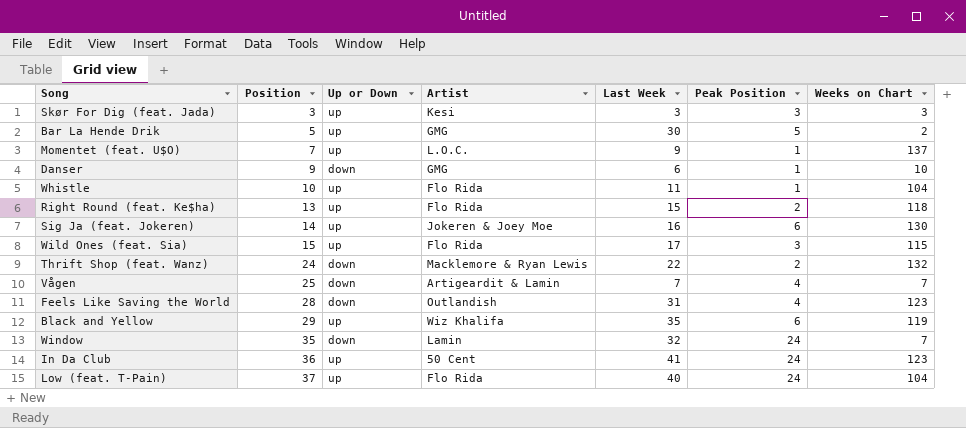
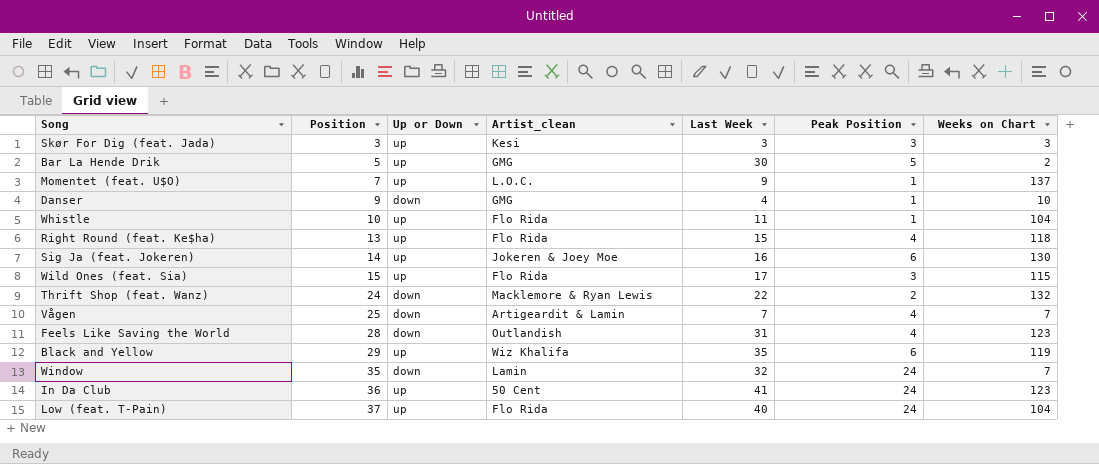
column name: Artist -> Artist_clean
Danser | Last Week: 6 -> 4
Right Round (feat. Ke$ha) | Peak Position: 2 -> 4

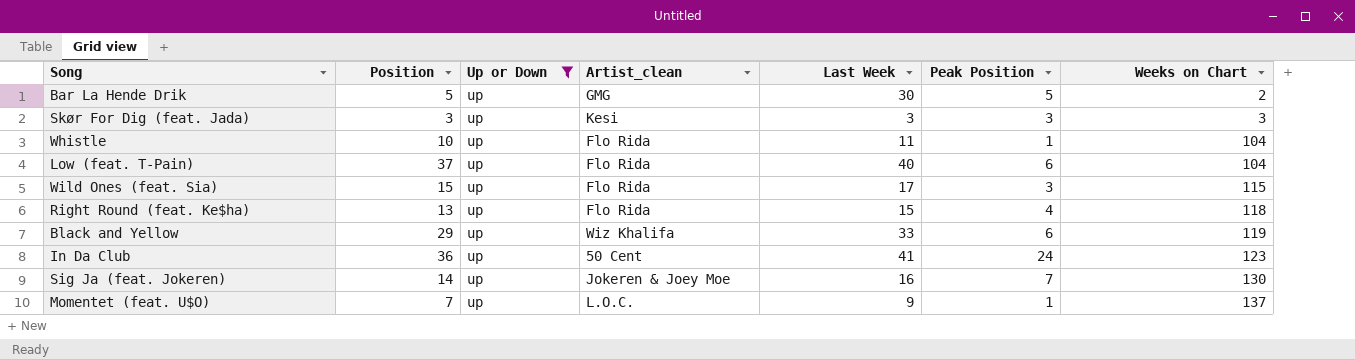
filter: none -> Up or Down = up
row order: Position ascending -> Weeks on Chart ascending
Low (feat. T-Pain) | Peak Position: 24 -> 6
Black and Yellow | Last Week: 35 -> 33
Sig Ja (feat. Jokeren) | Peak Position: 6 -> 7

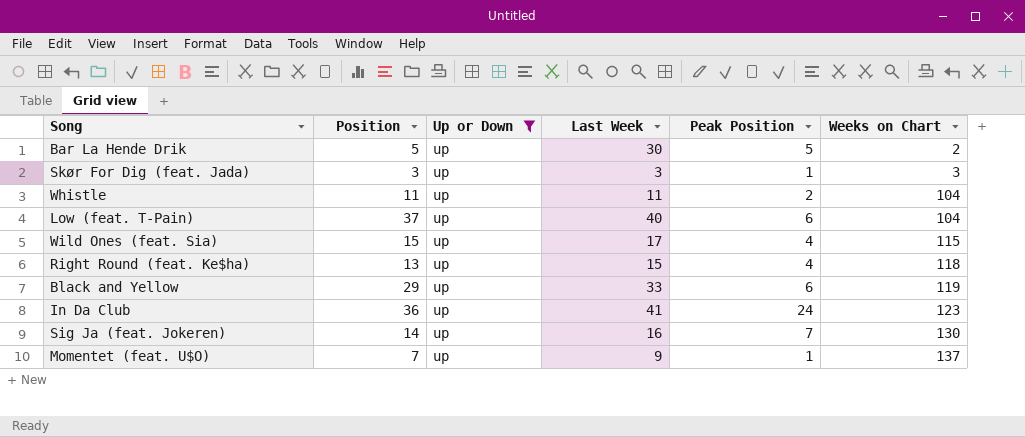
column Artist_clean | position: 4 -> none
Skør For Dig (feat. Jada) | Peak Position: 3 -> 1
Whistle | Position: 10 -> 11
Whistle | Peak Position: 1 -> 2
Wild Ones (feat. Sia) | Peak Position: 3 -> 4

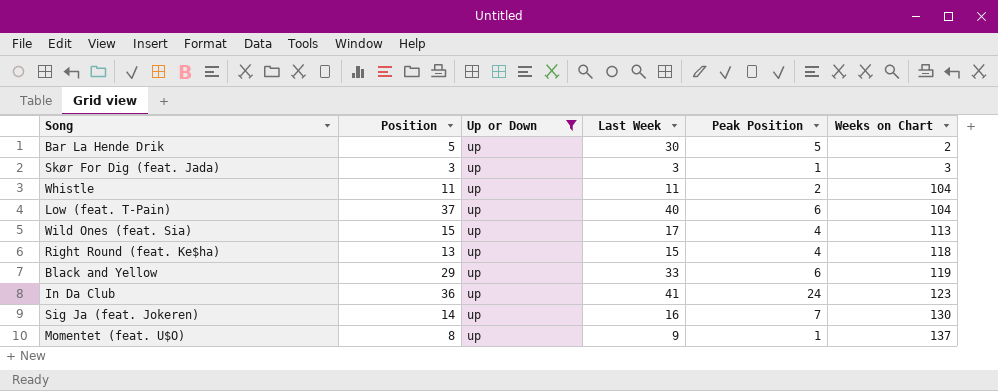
Wild Ones (feat. Sia) | Weeks on Chart: 115 -> 113
Momentet (feat. U$O) | Position: 7 -> 8

